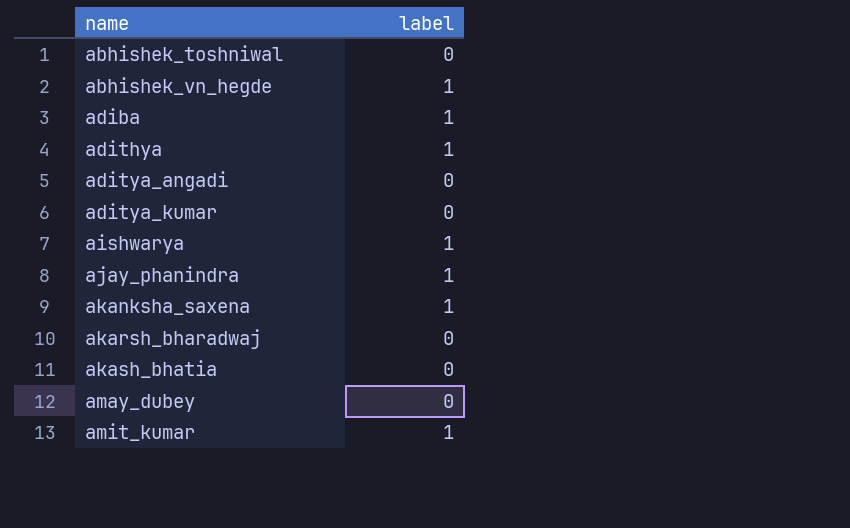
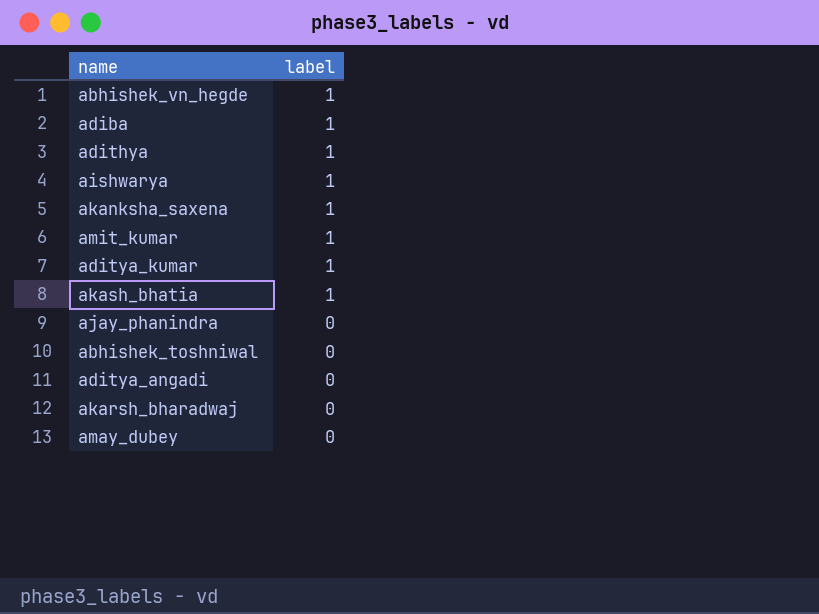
row order: name ascending -> label descending
aditya_kumar | label: 0 -> 1
akash_bhatia | label: 0 -> 1
ajay_phanindra | label: 1 -> 0

